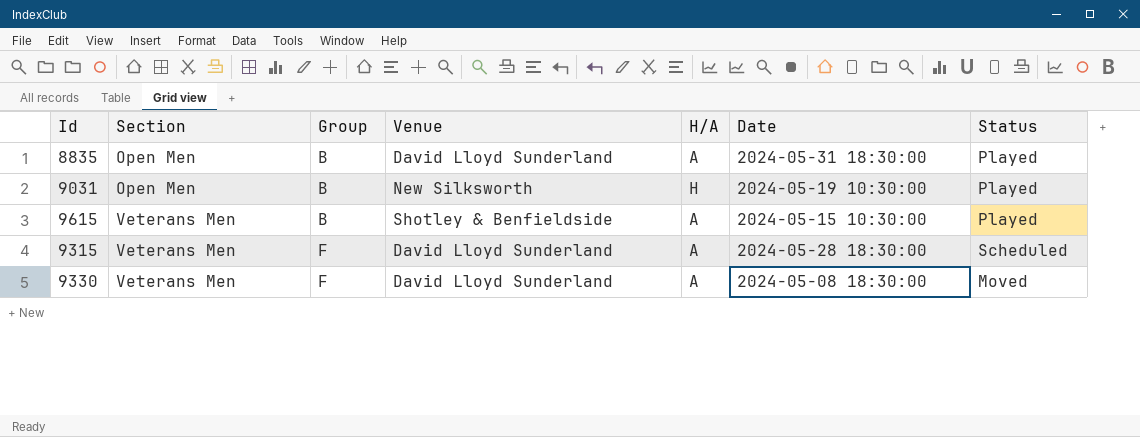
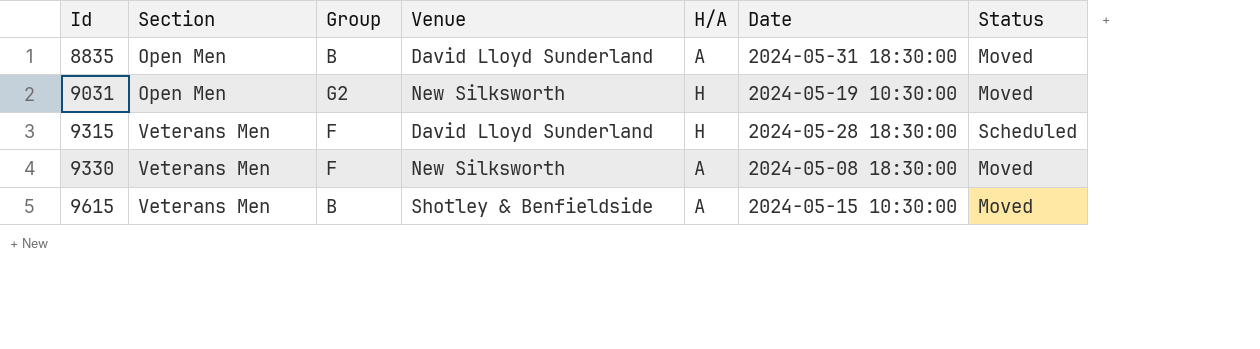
row order: Section ascending -> Id ascending
8835 | Status: Played -> Moved
9031 | Group: B -> G2
9031 | Status: Played -> Moved
9315 | H/A: A -> H
9330 | Venue: David Lloyd Sunderland -> New Silksworth
9615 | Status: Played -> Moved

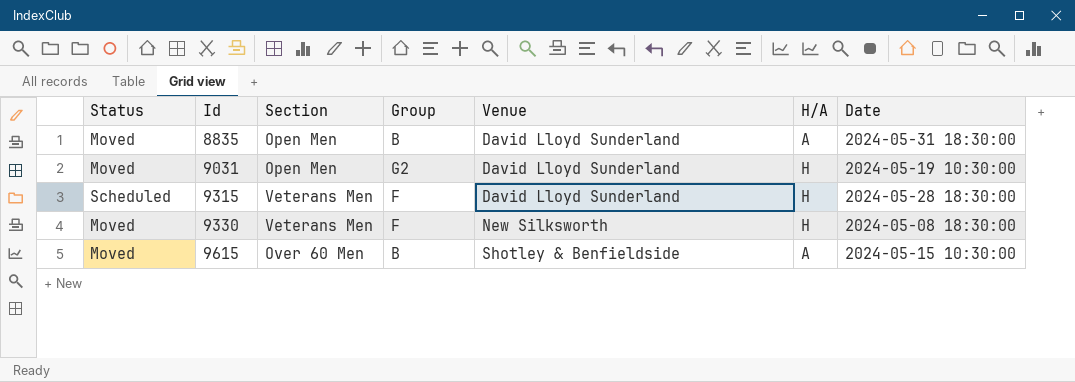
column Status | position: 7 -> 1
9031 | Venue: New Silksworth -> David Lloyd Sunderland
9330 | H/A: A -> H
9615 | Section: Veterans Men -> Over 60 Men

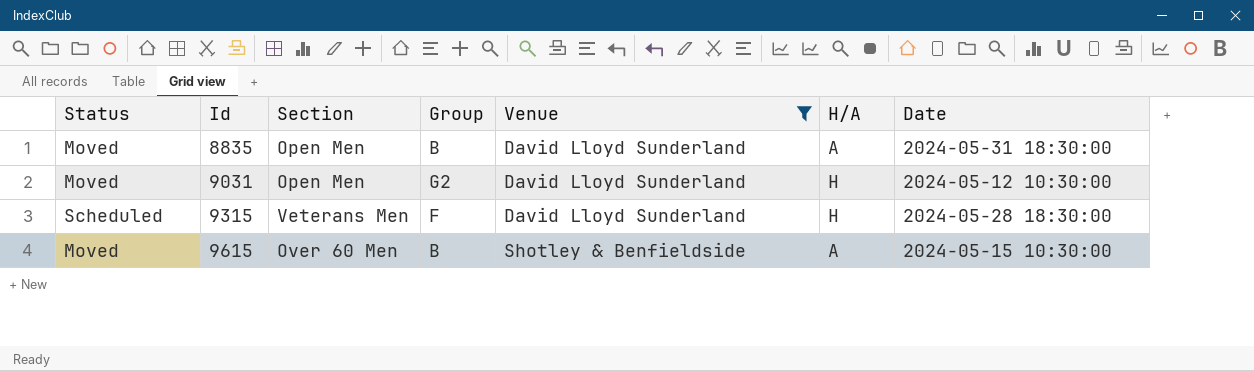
filter: none -> Venue != New Silksworth
9031 | Date: 2024-05-19 10:30:00 -> 2024-05-12 10:30:00

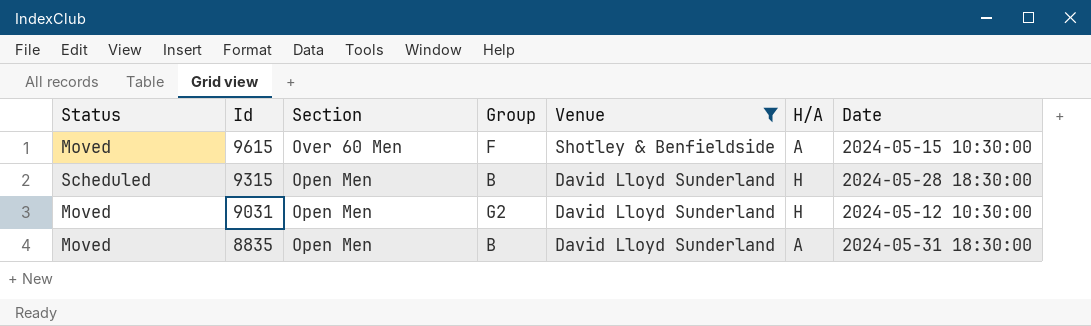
row order: Id ascending -> Id descending
9615 | Group: B -> F
9315 | Section: Veterans Men -> Open Men
9315 | Group: F -> B

